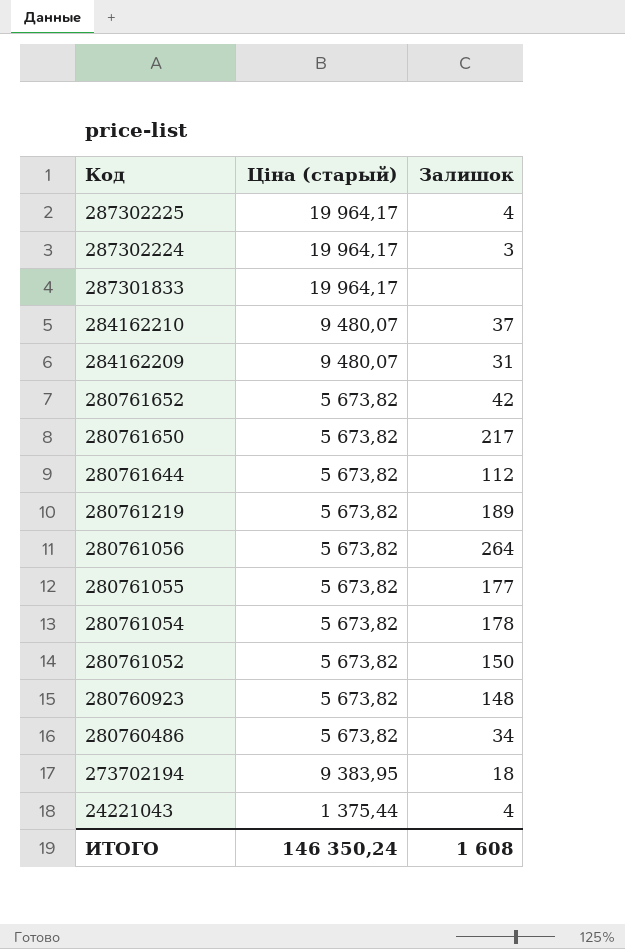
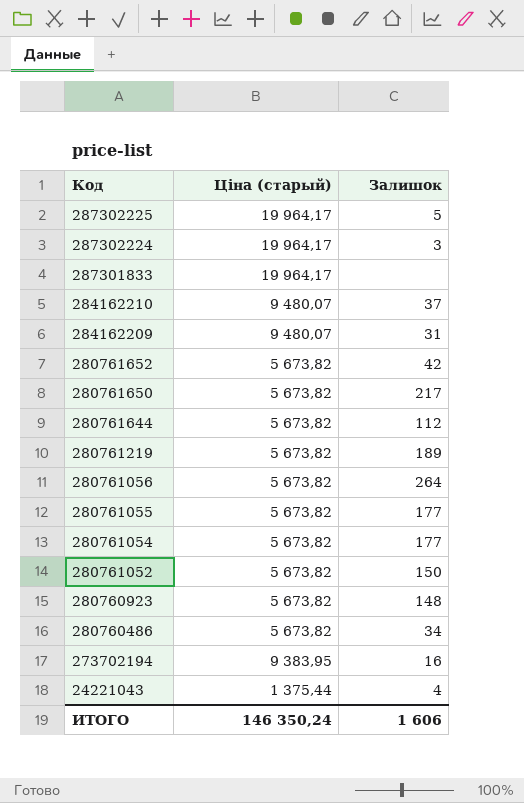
287302225 | Залишок: 4 -> 5
280761054 | Залишок: 178 -> 177
273702194 | Залишок: 18 -> 16
ИТОГО | Залишок: 1 608 -> 1 606

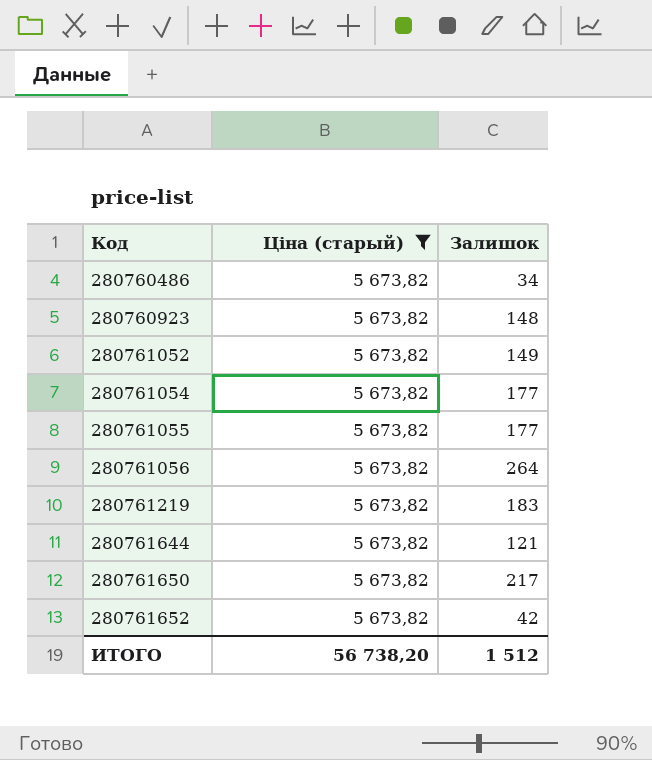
filter: none -> Ціна (старый) = 5 673,82
row order: Код descending -> Код ascending
280761052 | Залишок: 150 -> 149
280761219 | Залишок: 189 -> 183
280761644 | Залишок: 112 -> 121
ИТОГО | Ціна (старый): 146 350,24 -> 56 738,20
ИТОГО | Залишок: 1 606 -> 1 512

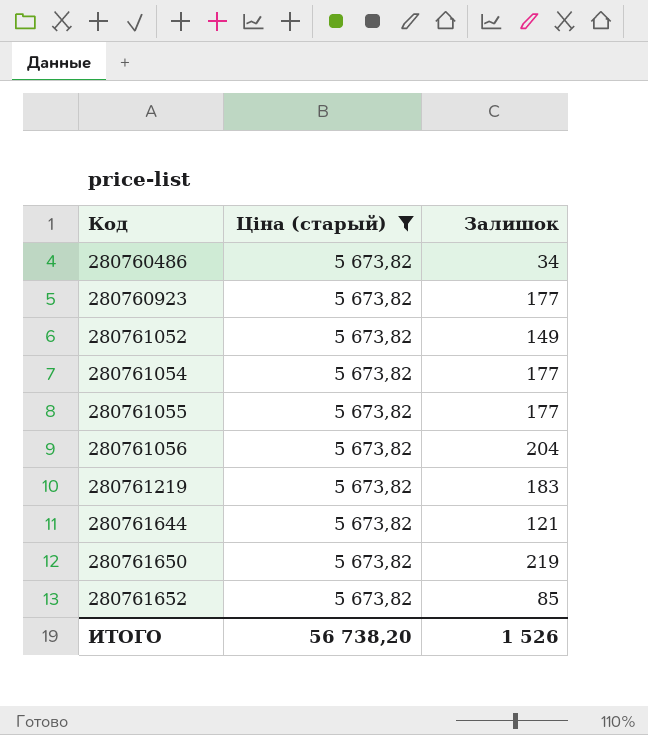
280760923 | Залишок: 148 -> 177
280761056 | Залишок: 264 -> 204
280761650 | Залишок: 217 -> 219
280761652 | Залишок: 42 -> 85
ИТОГО | Залишок: 1 512 -> 1 526

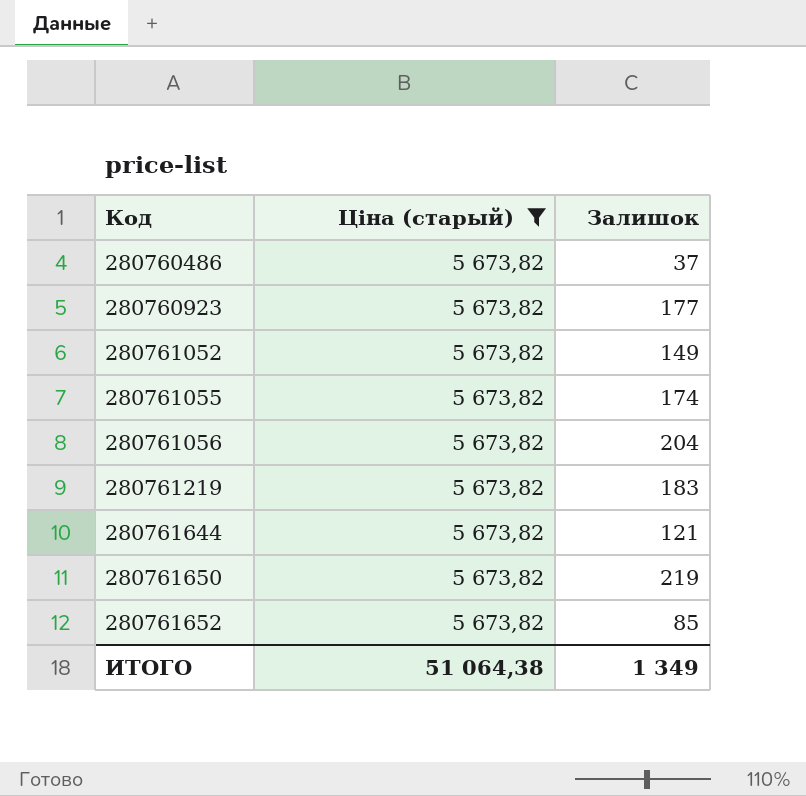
row 280761054: 5 673,82 | 177 -> none
280760486 | Залишок: 34 -> 37
280761055 | Залишок: 177 -> 174
ИТОГО | Ціна (старый): 56 738,20 -> 51 064,38
ИТОГО | Залишок: 1 526 -> 1 349

